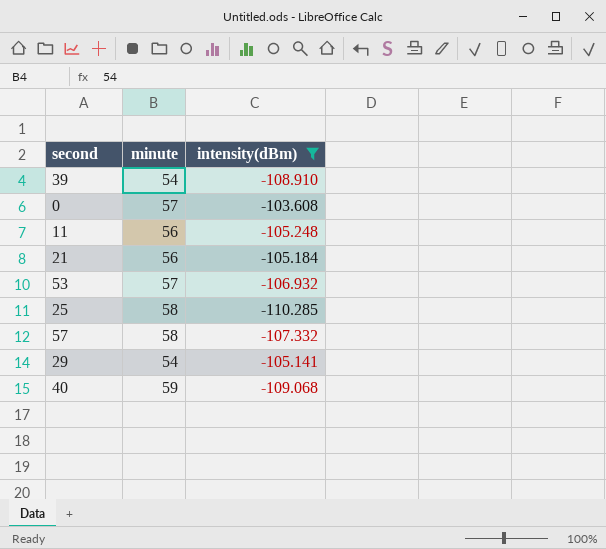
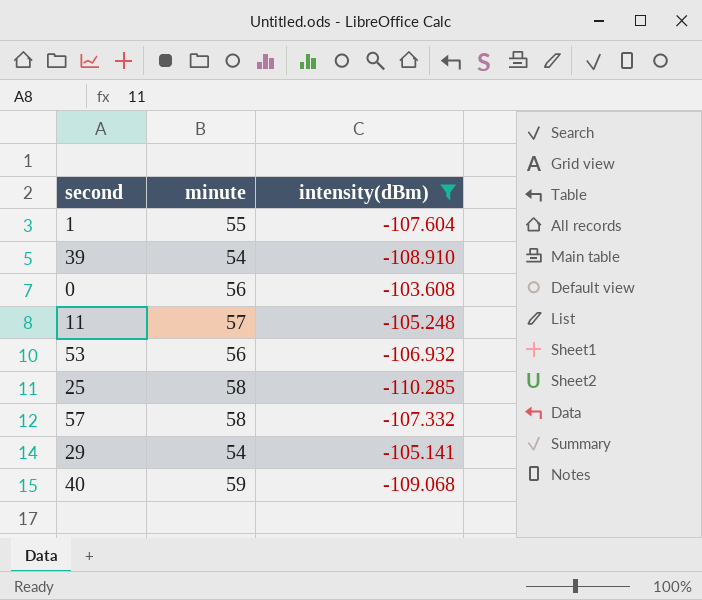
row 21: 56 | -105.184 -> none
row 1: none -> 55 | -107.604
0 | minute: 57 -> 56
11 | minute: 56 -> 57
53 | minute: 57 -> 56

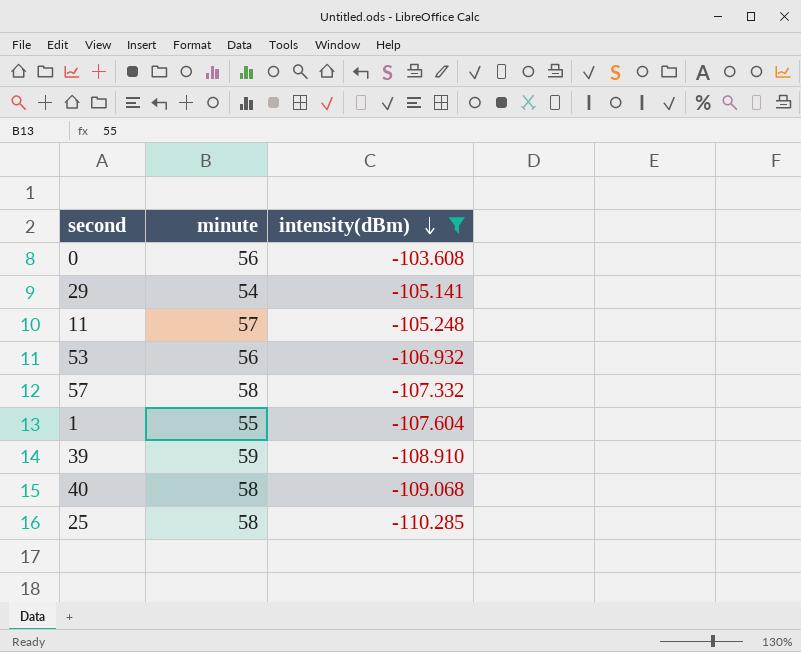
row order: none -> intensity(dBm) descending
39 | minute: 54 -> 59
40 | minute: 59 -> 58

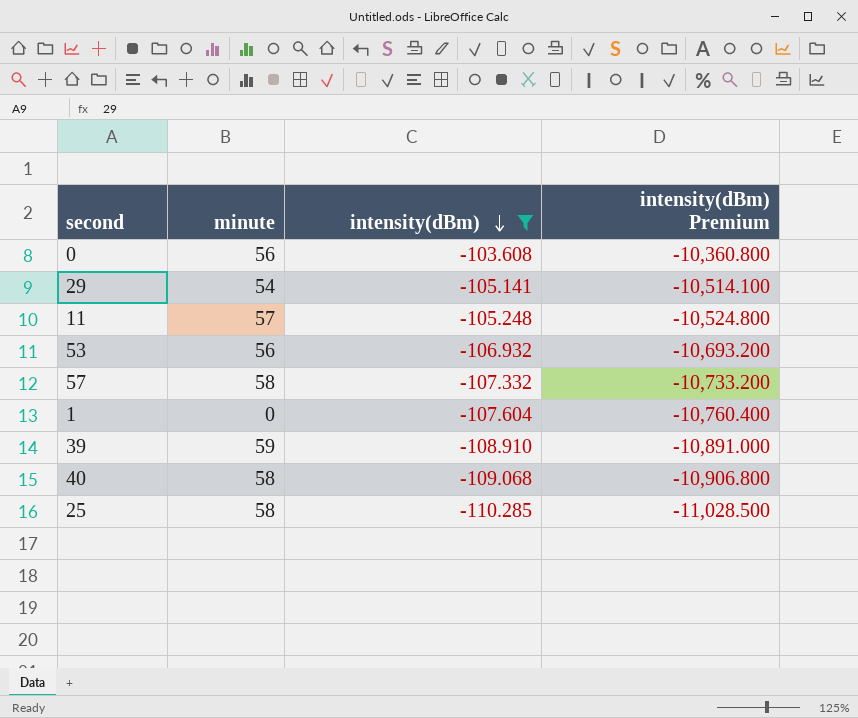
column intensity(dBm) Premium | formula: none -> [intensity(dBm)] * 100
1 | minute: 55 -> 0

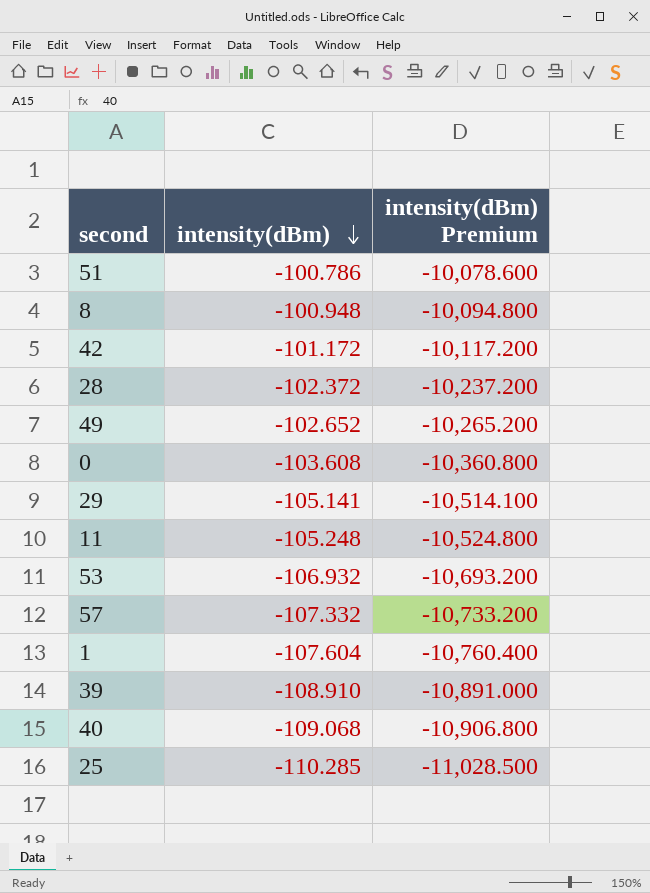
filter: intensity(dBm) <= -103.608 -> none
column minute | position: 2 -> none

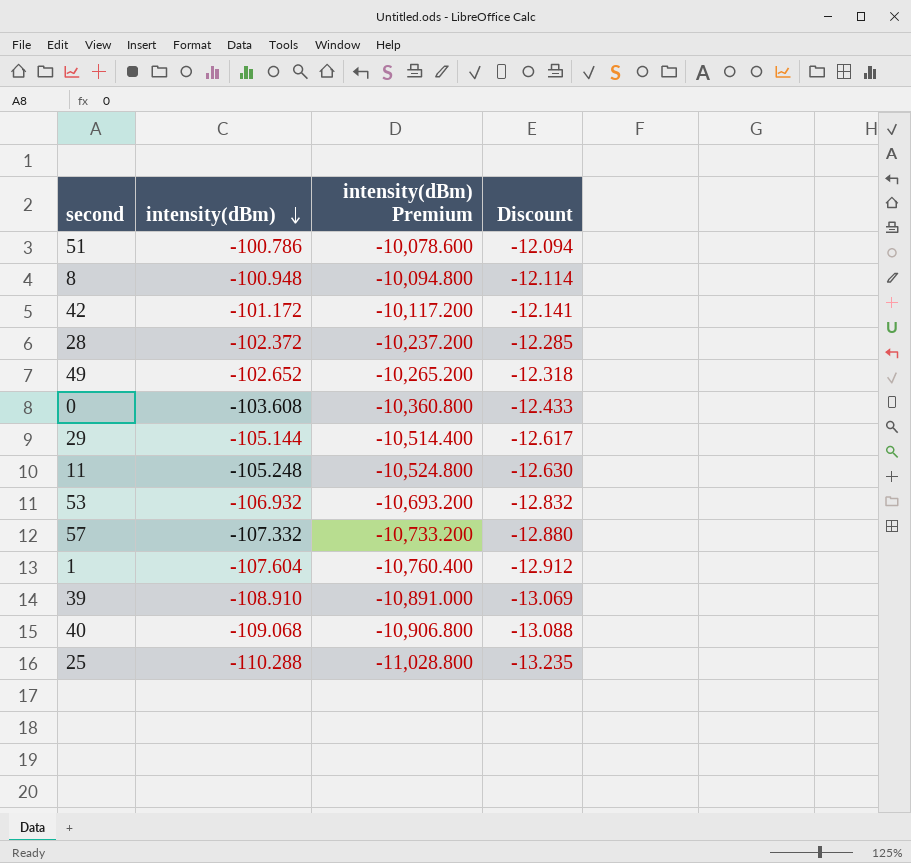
column Discount | formula: none -> [intensity(dBm)] * 0.12
29 | intensity(dBm): -105.141 -> -105.144
29 | intensity(dBm) Premium: -10,514.100 -> -10,514.400
25 | intensity(dBm): -110.285 -> -110.288
25 | intensity(dBm) Premium: -11,028.500 -> -11,028.800

